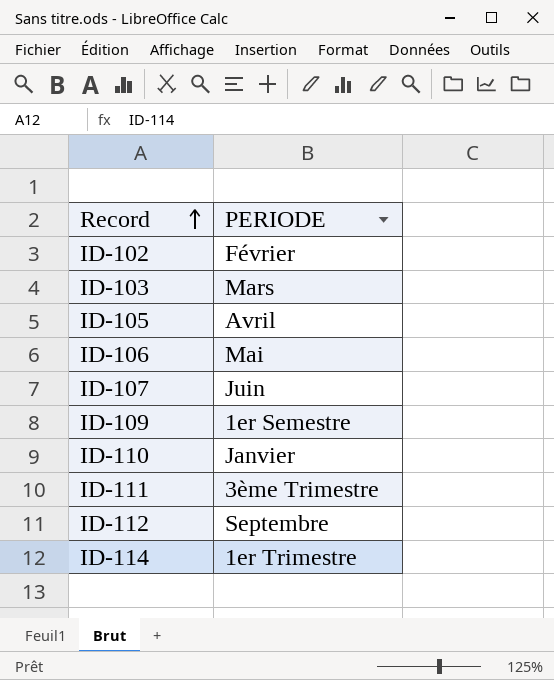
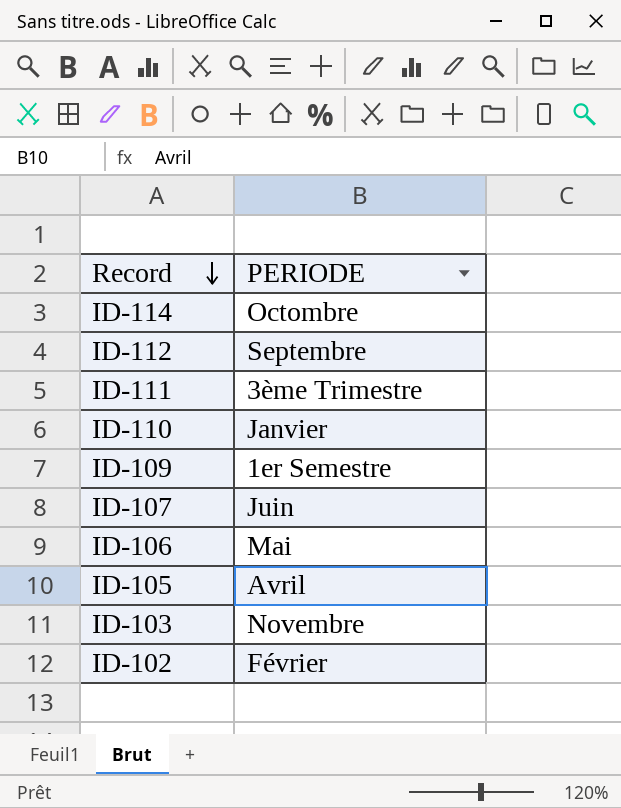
row order: Record ascending -> Record descending
ID-114 | PERIODE: 1er Trimestre -> Octombre
ID-103 | PERIODE: Mars -> Novembre

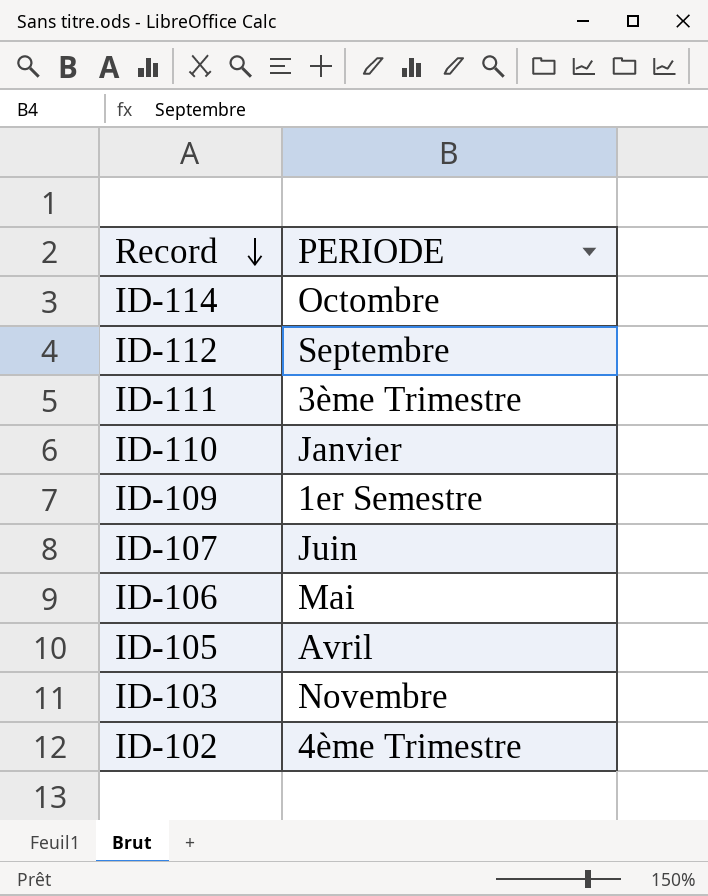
ID-102 | PERIODE: Février -> 4ème Trimestre

